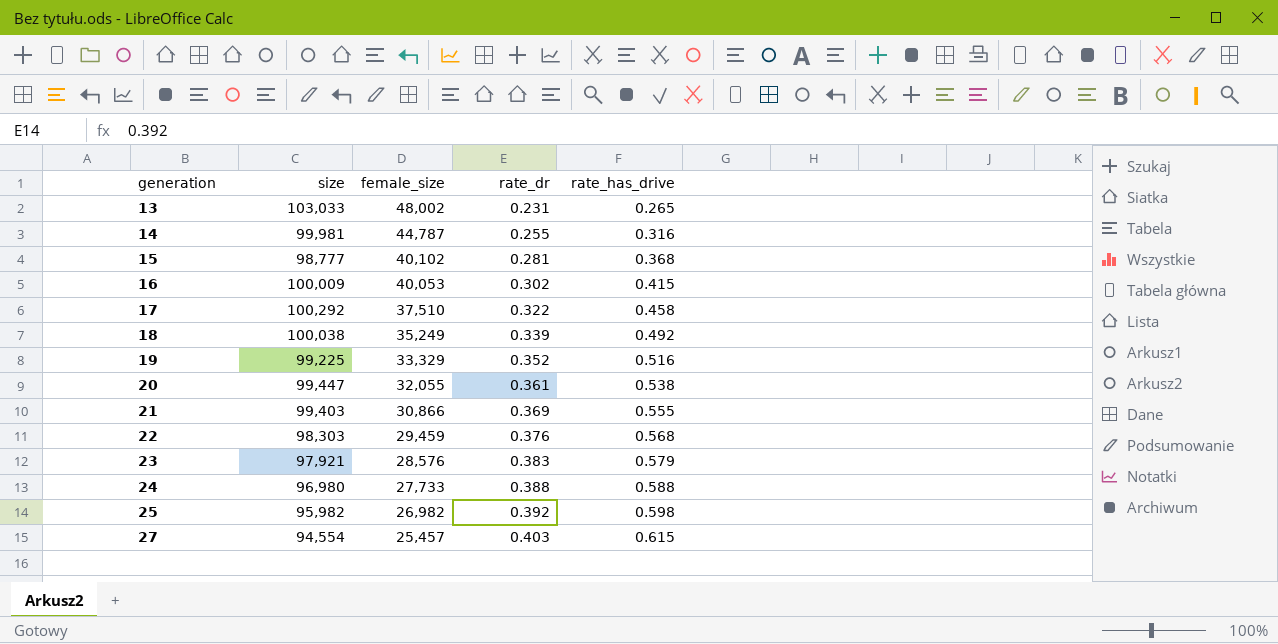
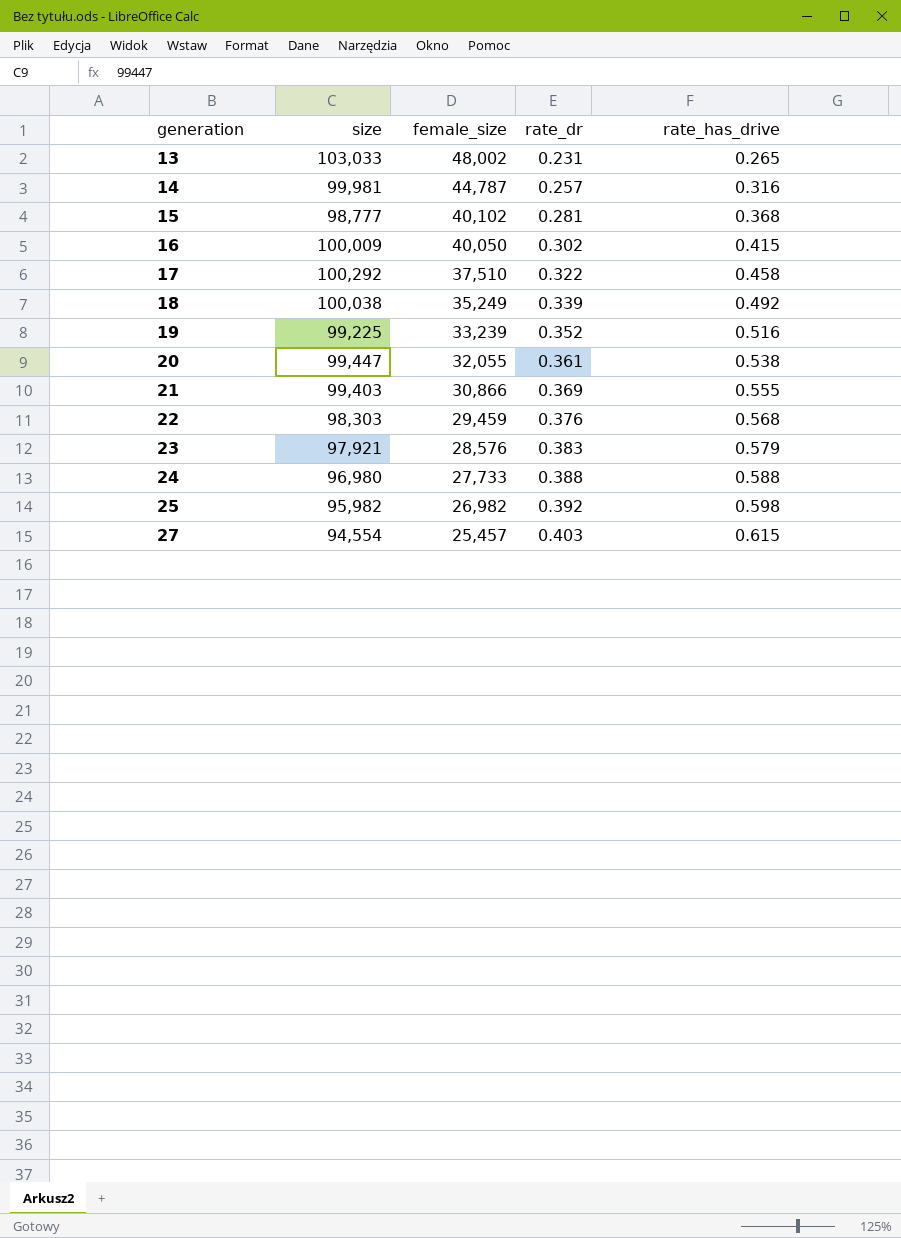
14 | rate_dr: 0.255 -> 0.257
16 | female_size: 40,053 -> 40,050
19 | female_size: 33,329 -> 33,239

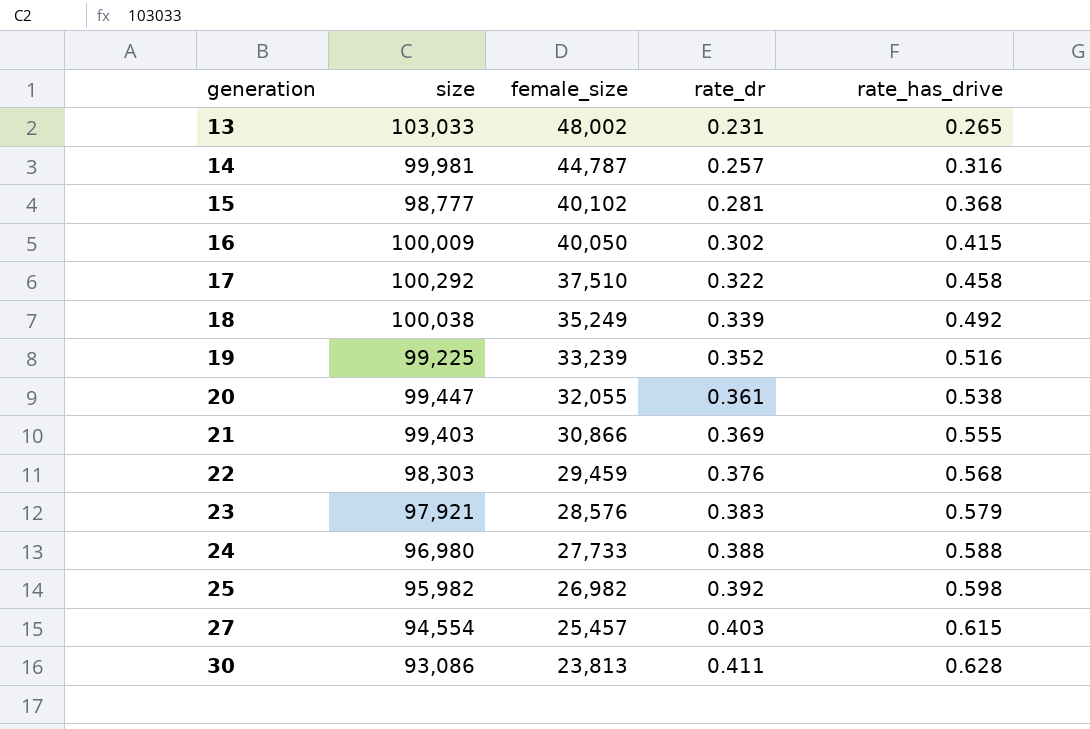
row 30: none -> 93,086 | 23,813 | 0.411 | 0.628

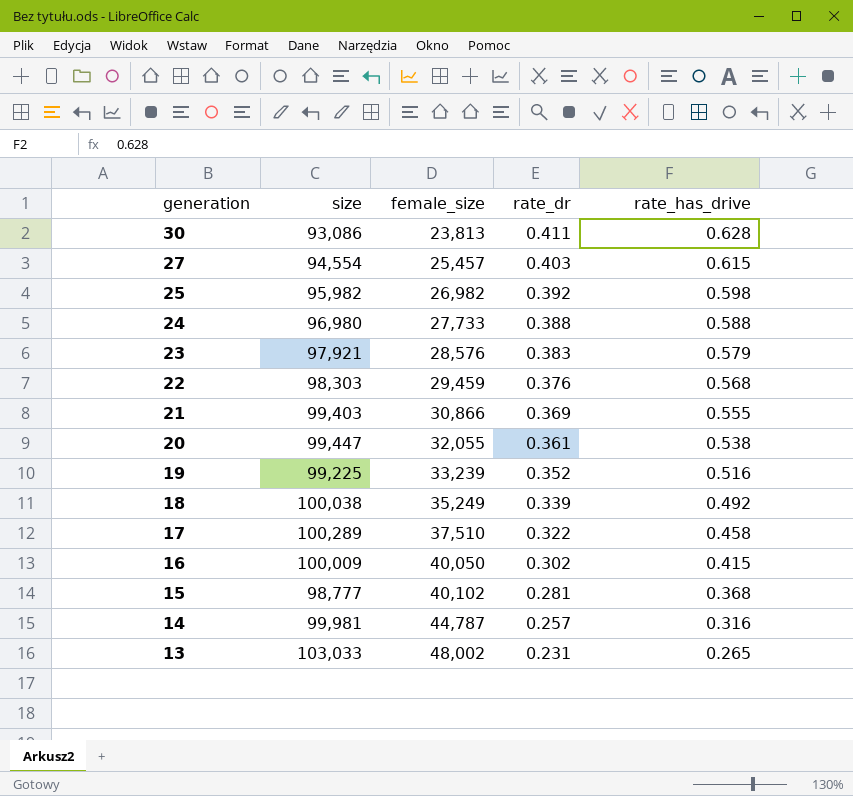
row order: generation ascending -> generation descending
17 | size: 100,292 -> 100,289

